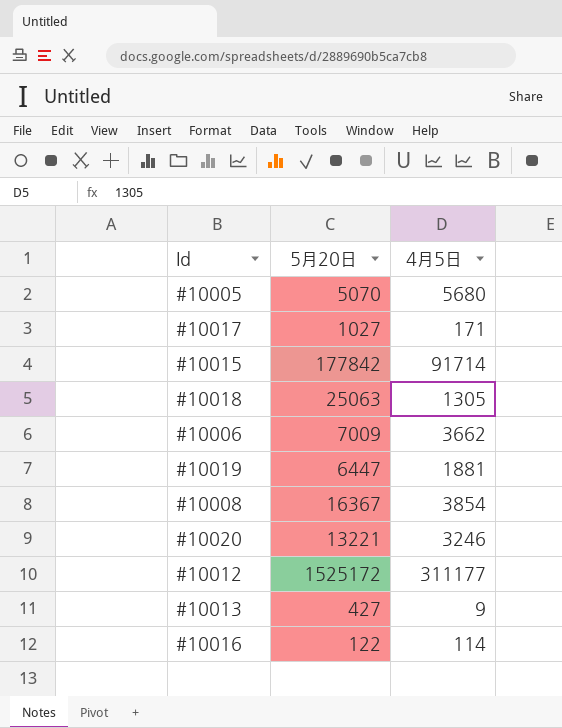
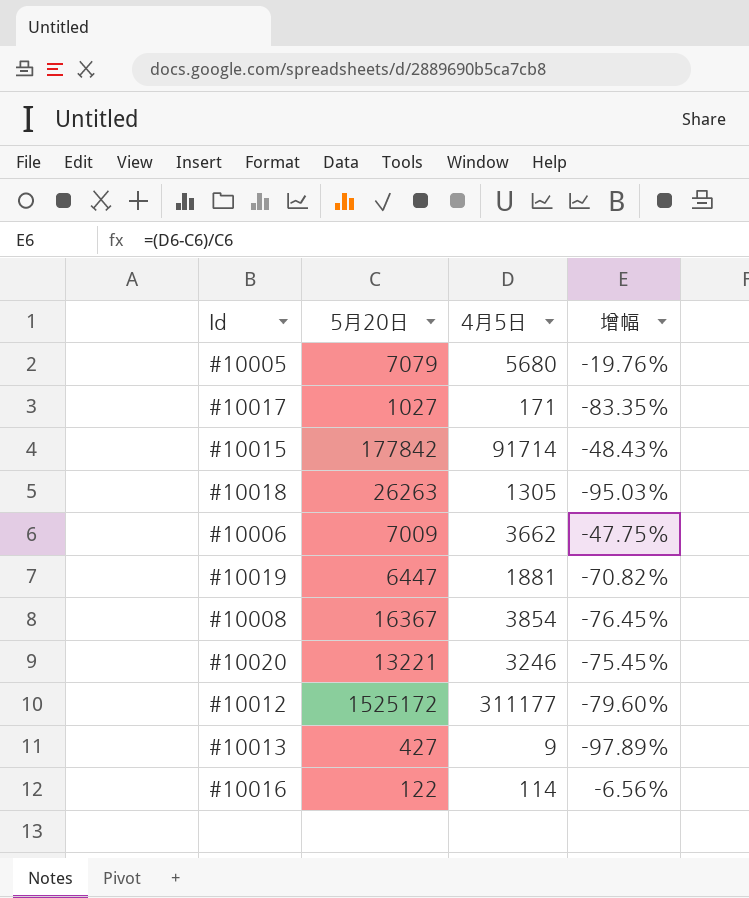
column 增幅 | formula: none -> ([4月5日] - [5月20日]) / [5月20日]
#10005 | 5月20日: 5070 -> 7079
#10018 | 5月20日: 25063 -> 26263

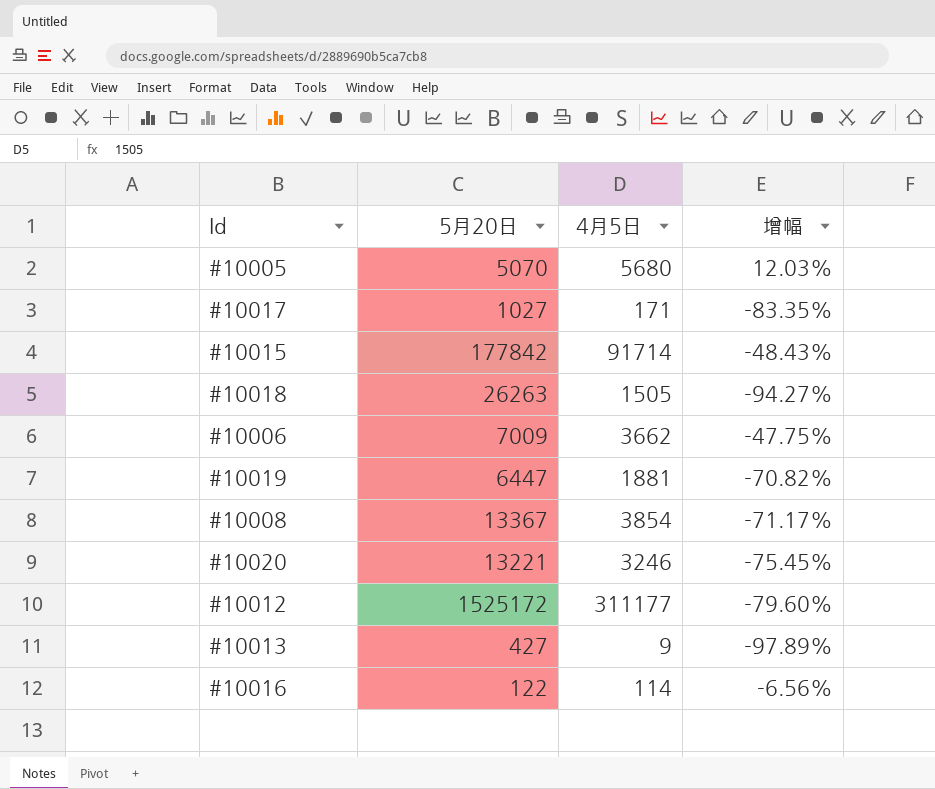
#10005 | 5月20日: 7079 -> 5070
#10005 | 增幅: -19.76% -> 12.03%
#10018 | 4月5日: 1305 -> 1505
#10018 | 增幅: -95.03% -> -94.27%
#10008 | 5月20日: 16367 -> 13367
#10008 | 增幅: -76.45% -> -71.17%

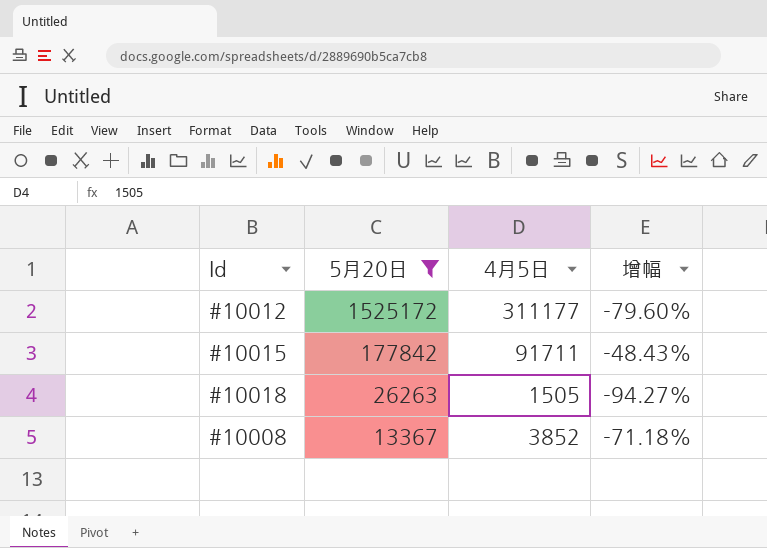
filter: none -> 5月20日 >= 13367
row order: none -> 5月20日 descending
#10015 | 4月5日: 91714 -> 91711
#10008 | 4月5日: 3854 -> 3852
#10008 | 增幅: -71.17% -> -71.18%

